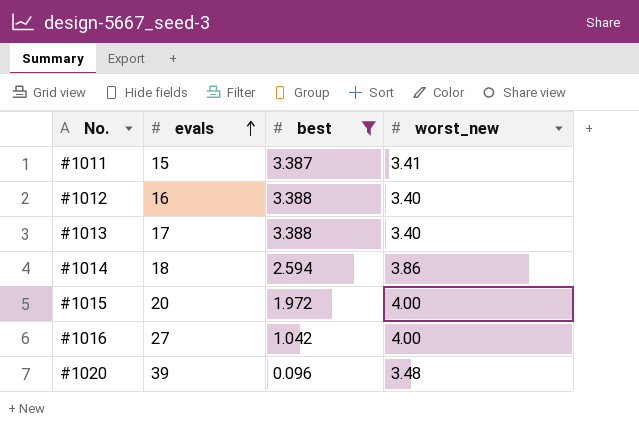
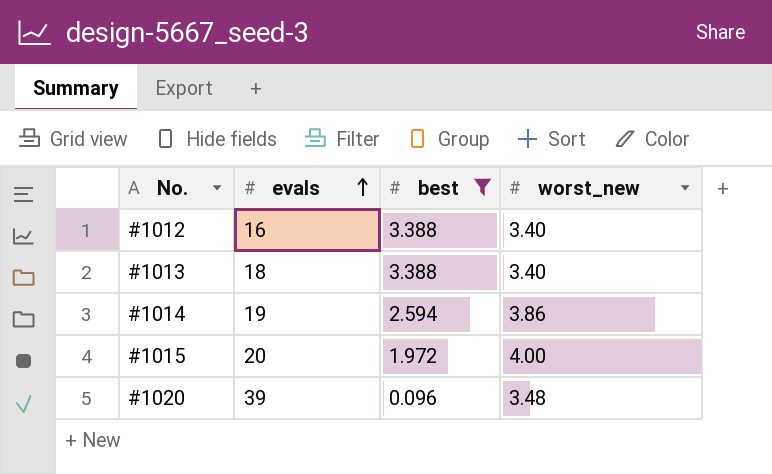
row #1011: 15 | 3.387 | 3.41 -> none
row #1016: 27 | 1.042 | 4.00 -> none
#1013 | evals: 17 -> 18
#1014 | evals: 18 -> 19

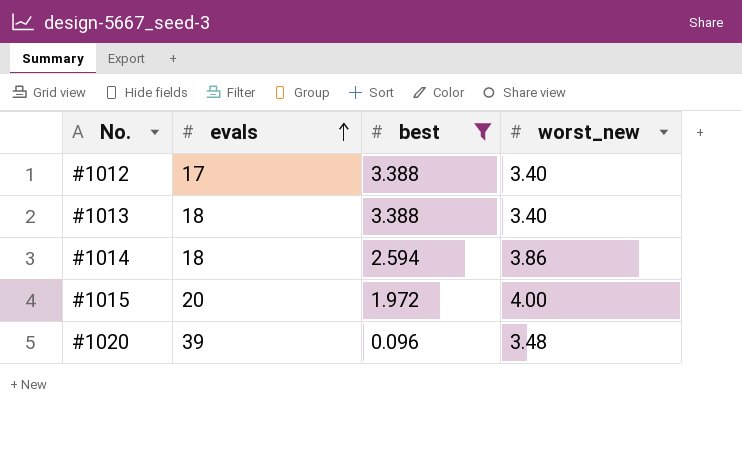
#1012 | evals: 16 -> 17
#1014 | evals: 19 -> 18

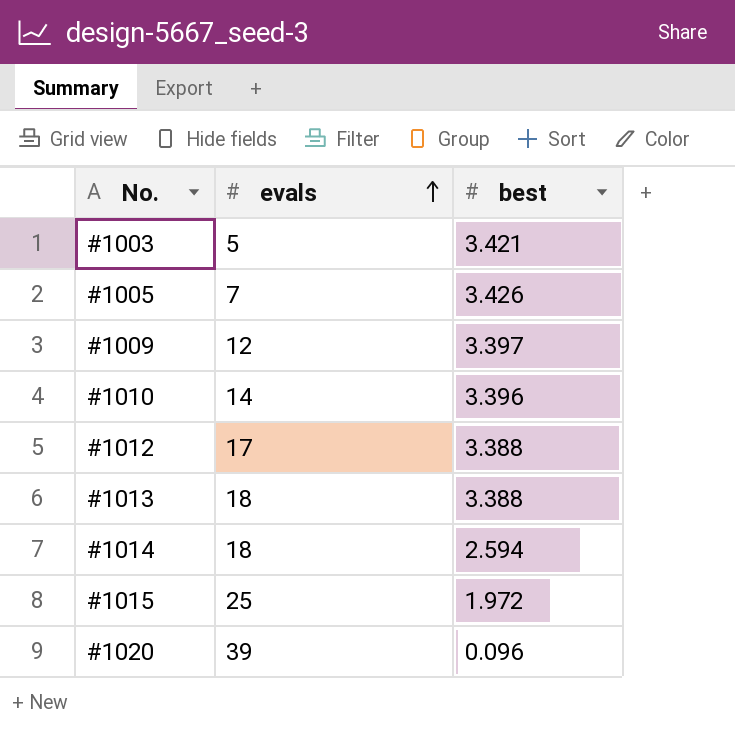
filter: best <= 3.388 -> none
column worst_new | position: 4 -> none
#1015 | evals: 20 -> 25

